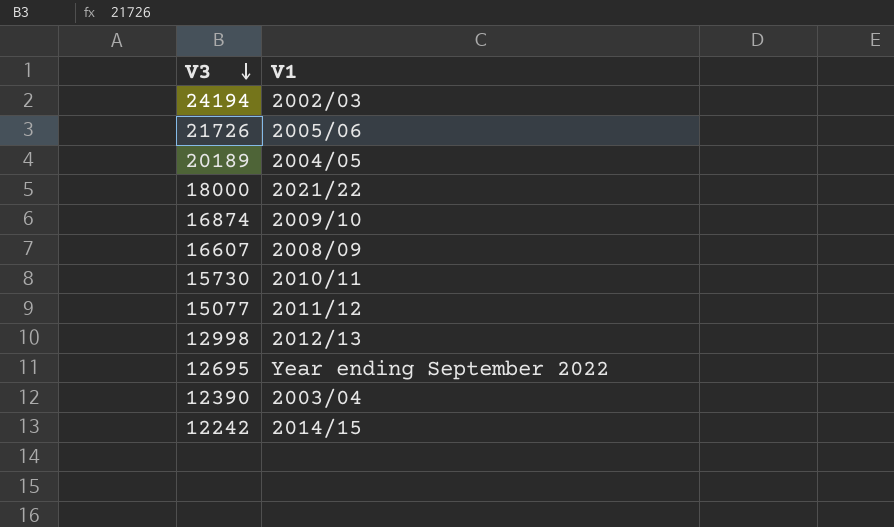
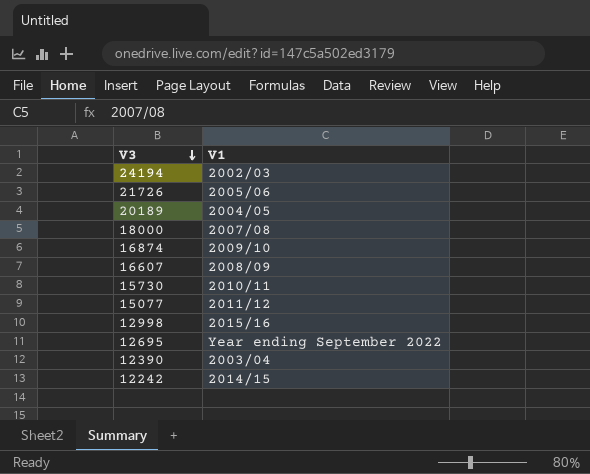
18000 | V1: 2021/22 -> 2007/08
12998 | V1: 2012/13 -> 2015/16

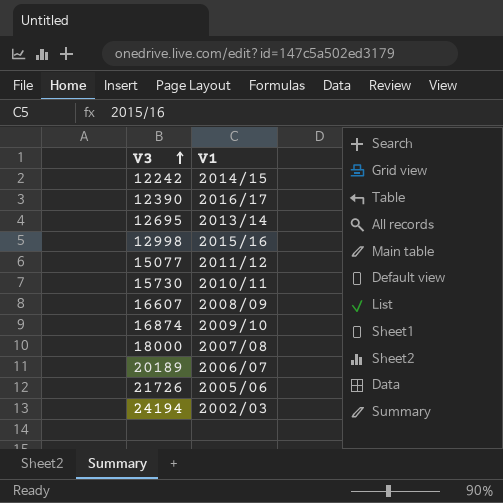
row order: V3 descending -> V3 ascending
12390 | V1: 2003/04 -> 2016/17
12695 | V1: Year ending September 2022 -> 2013/14
20189 | V1: 2004/05 -> 2006/07

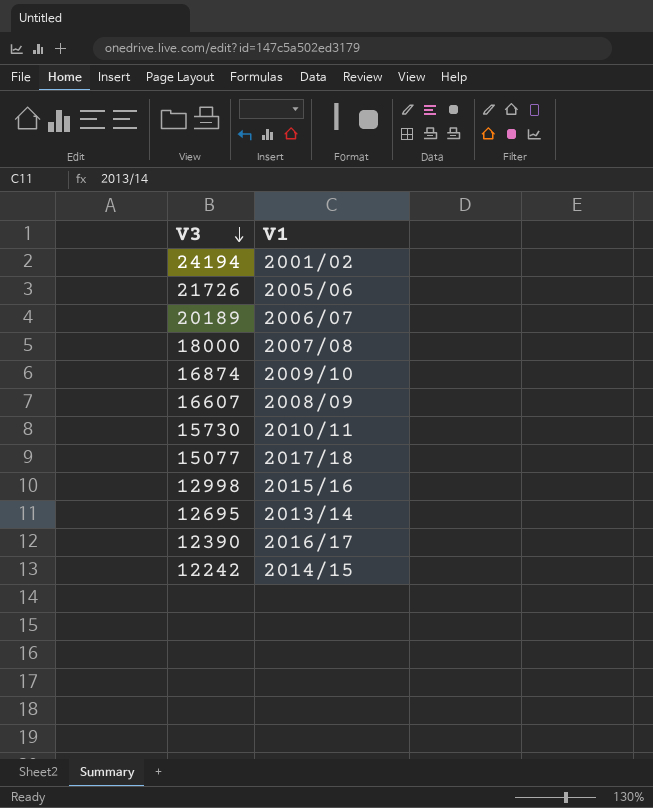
row order: V3 ascending -> V3 descending
24194 | V1: 2002/03 -> 2001/02
15077 | V1: 2011/12 -> 2017/18

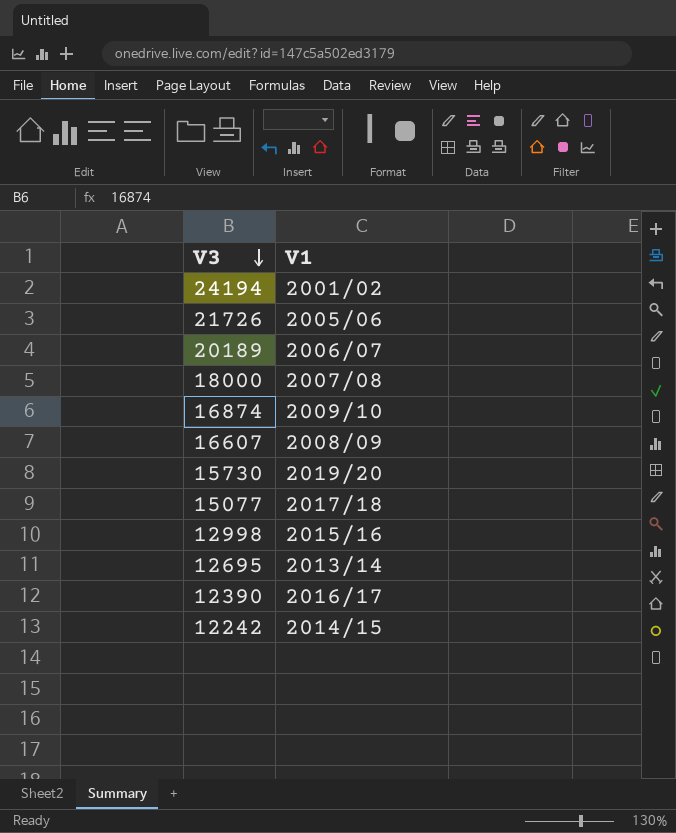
15730 | V1: 2010/11 -> 2019/20

